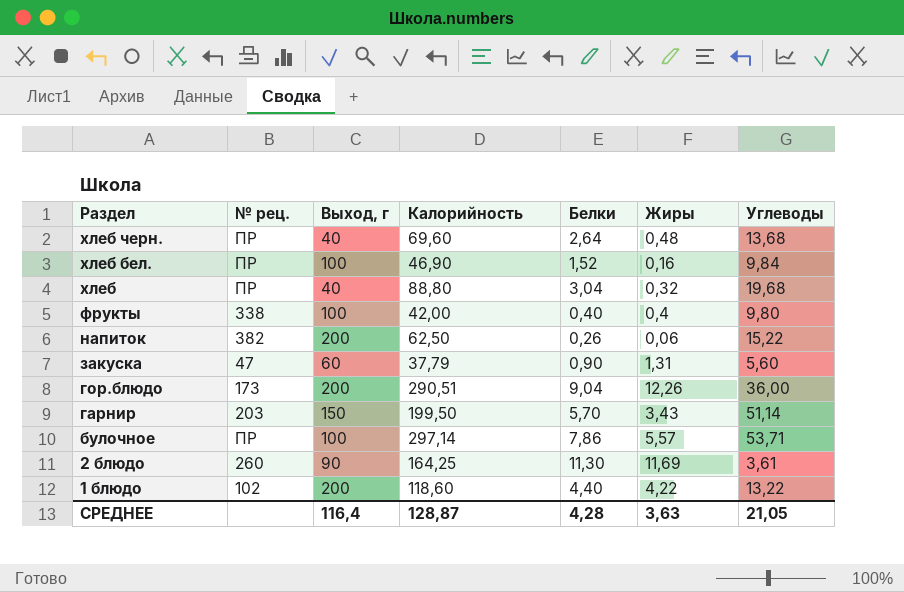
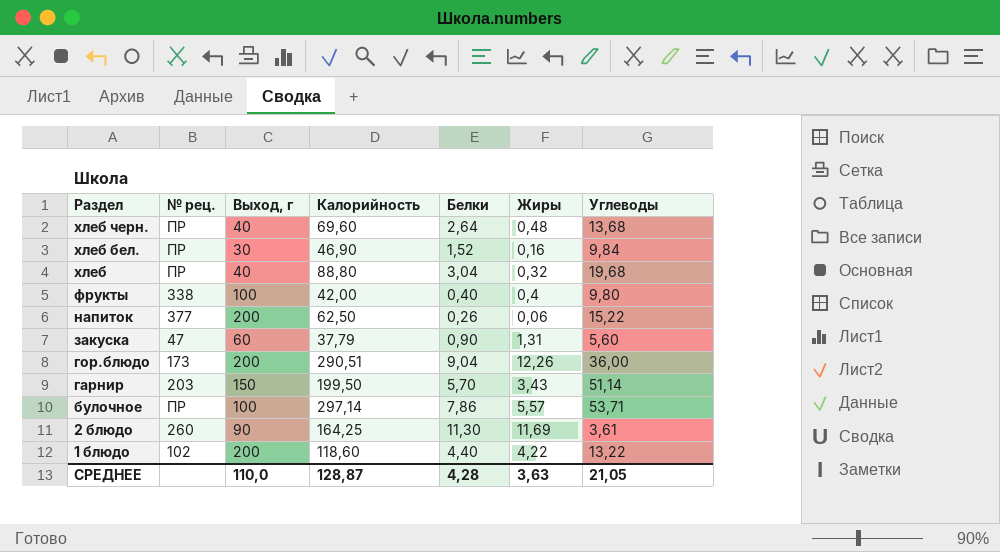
хлеб бел. | Выход, г: 100 -> 30
напиток | № рец.: 382 -> 377
СРЕДНЕЕ | Выход, г: 116,4 -> 110,0

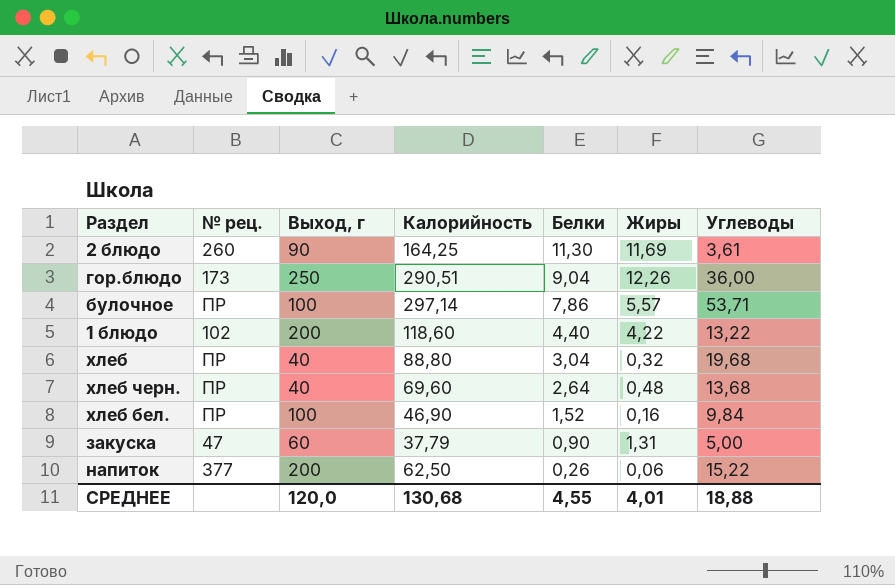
row order: Раздел descending -> Белки descending
row фрукты: 338 | 100 | 42,00 | 0,40 | 0,4 | 9,80 -> none
row гарнир: 203 | 150 | 199,50 | 5,70 | 3,43 | 51,14 -> none
гор.блюдо | Выход, г: 200 -> 250
хлеб бел. | Выход, г: 30 -> 100
закуска | Углеводы: 5,60 -> 5,00
СРЕДНЕЕ | Выход, г: 110,0 -> 120,0
СРЕДНЕЕ | Калорийность: 128,87 -> 130,68
СРЕДНЕЕ | Белки: 4,28 -> 4,55
СРЕДНЕЕ | Жиры: 3,63 -> 4,01
СРЕДНЕЕ | Углеводы: 21,05 -> 18,88

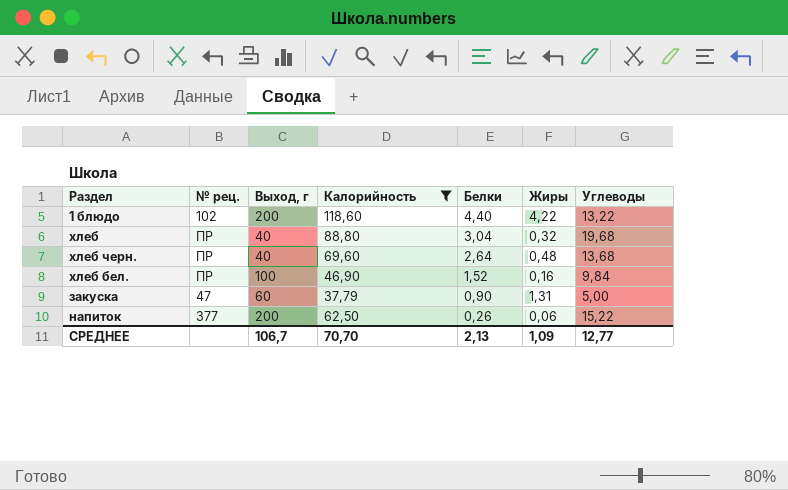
filter: none -> Калорийность <= 118,60
СРЕДНЕЕ | Выход, г: 120,0 -> 106,7
СРЕДНЕЕ | Калорийность: 130,68 -> 70,70
СРЕДНЕЕ | Белки: 4,55 -> 2,13
СРЕДНЕЕ | Жиры: 4,01 -> 1,09
СРЕДНЕЕ | Углеводы: 18,88 -> 12,77

